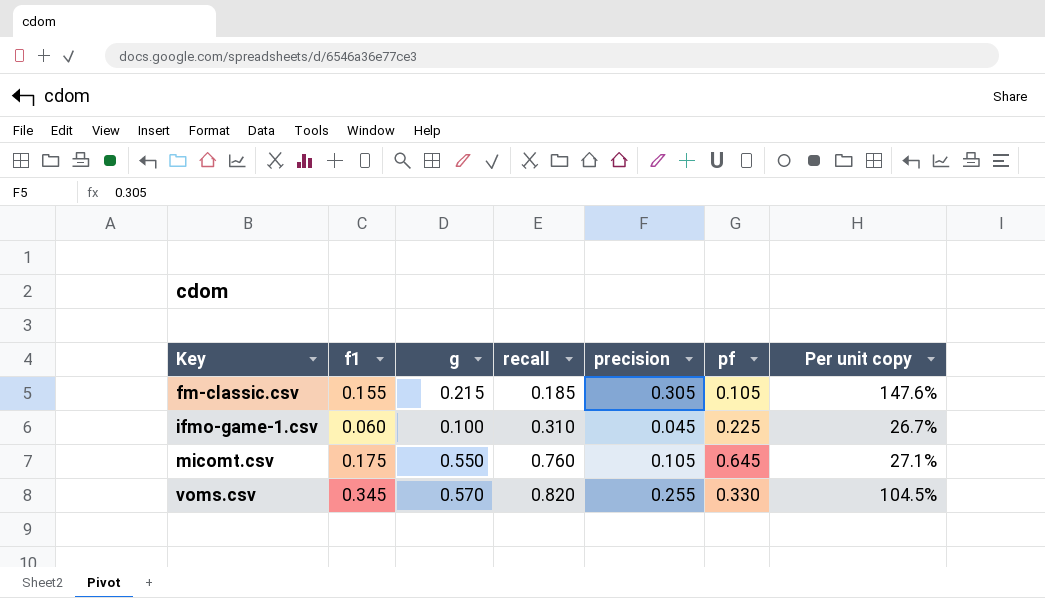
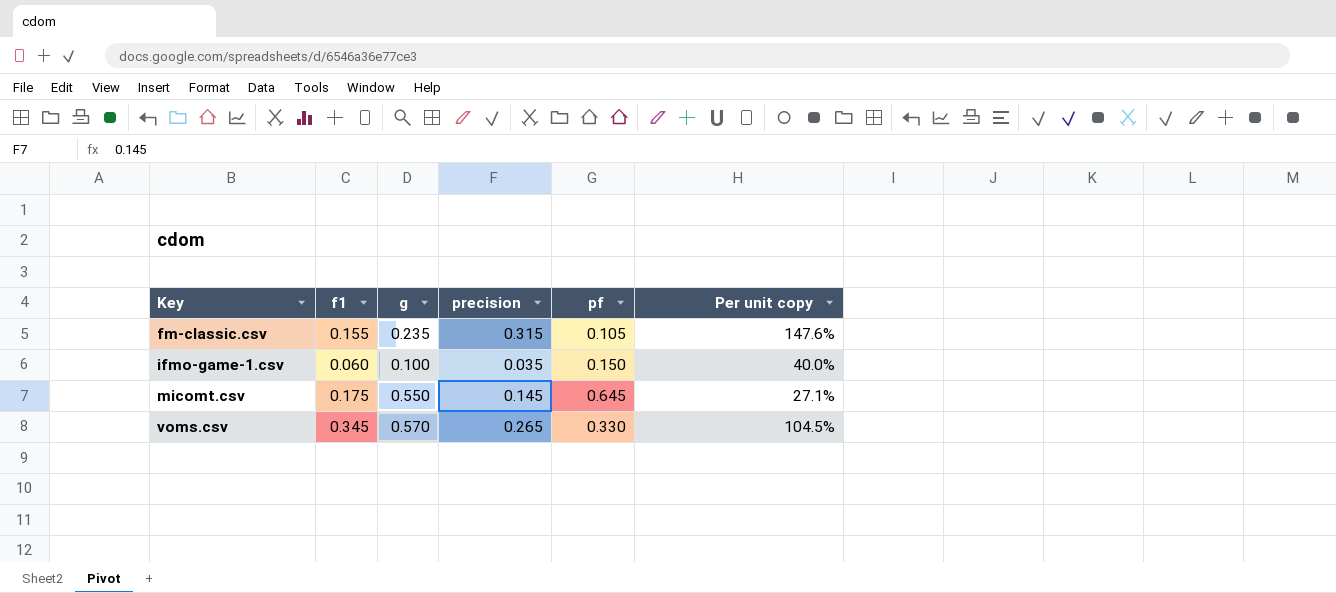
column recall | position: 4 -> none
fm-classic.csv | g: 0.215 -> 0.235
fm-classic.csv | precision: 0.305 -> 0.315
ifmo-game-1.csv | precision: 0.045 -> 0.035
ifmo-game-1.csv | pf: 0.225 -> 0.150
ifmo-game-1.csv | Per unit copy: 26.7% -> 40.0%
micomt.csv | precision: 0.105 -> 0.145
voms.csv | precision: 0.255 -> 0.265

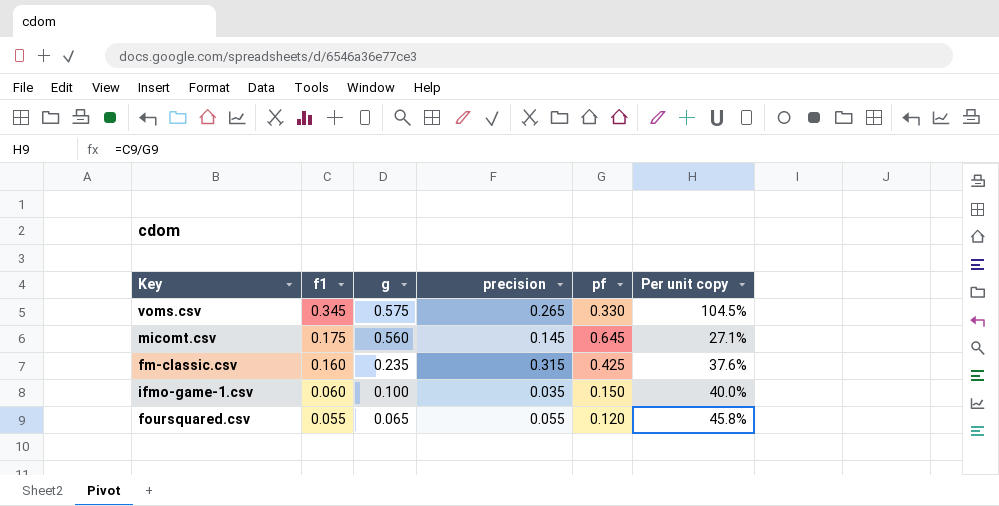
row order: Key ascending -> f1 descending
voms.csv | g: 0.570 -> 0.575
micomt.csv | g: 0.550 -> 0.560
fm-classic.csv | f1: 0.155 -> 0.160
fm-classic.csv | pf: 0.105 -> 0.425
fm-classic.csv | Per unit copy: 147.6% -> 37.6%
row foursquared.csv: none -> 0.055 | 0.065 | 0.055 | 0.120 | 45.8%

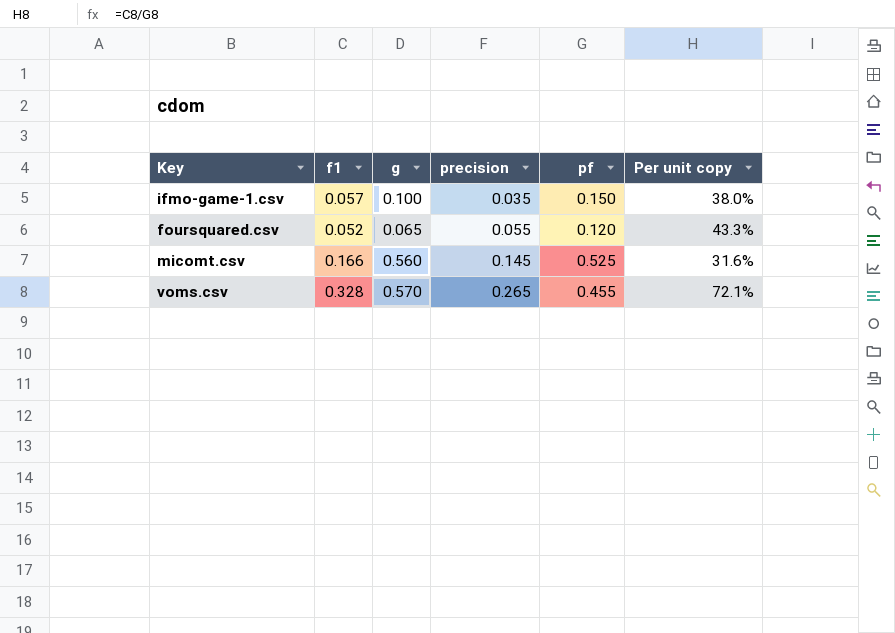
row order: f1 descending -> precision ascending
row fm-classic.csv: 0.160 | 0.235 | 0.315 | 0.425 | 37.6% -> none
ifmo-game-1.csv | f1: 0.060 -> 0.057
ifmo-game-1.csv | Per unit copy: 40.0% -> 38.0%
foursquared.csv | f1: 0.055 -> 0.052
foursquared.csv | Per unit copy: 45.8% -> 43.3%
micomt.csv | f1: 0.175 -> 0.166
micomt.csv | pf: 0.645 -> 0.525
micomt.csv | Per unit copy: 27.1% -> 31.6%
voms.csv | f1: 0.345 -> 0.328
voms.csv | g: 0.575 -> 0.570
voms.csv | pf: 0.330 -> 0.455
voms.csv | Per unit copy: 104.5% -> 72.1%

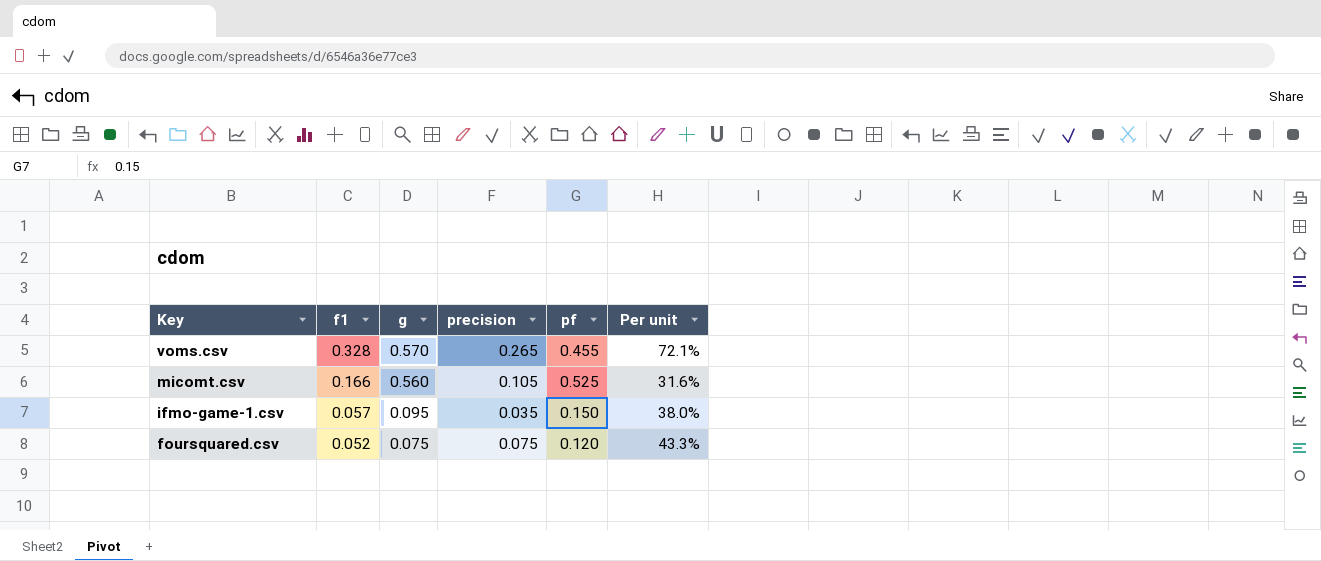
row order: precision ascending -> Key descending
column name: Per unit copy -> Per unit
micomt.csv | precision: 0.145 -> 0.105
ifmo-game-1.csv | g: 0.100 -> 0.095
foursquared.csv | g: 0.065 -> 0.075
foursquared.csv | precision: 0.055 -> 0.075

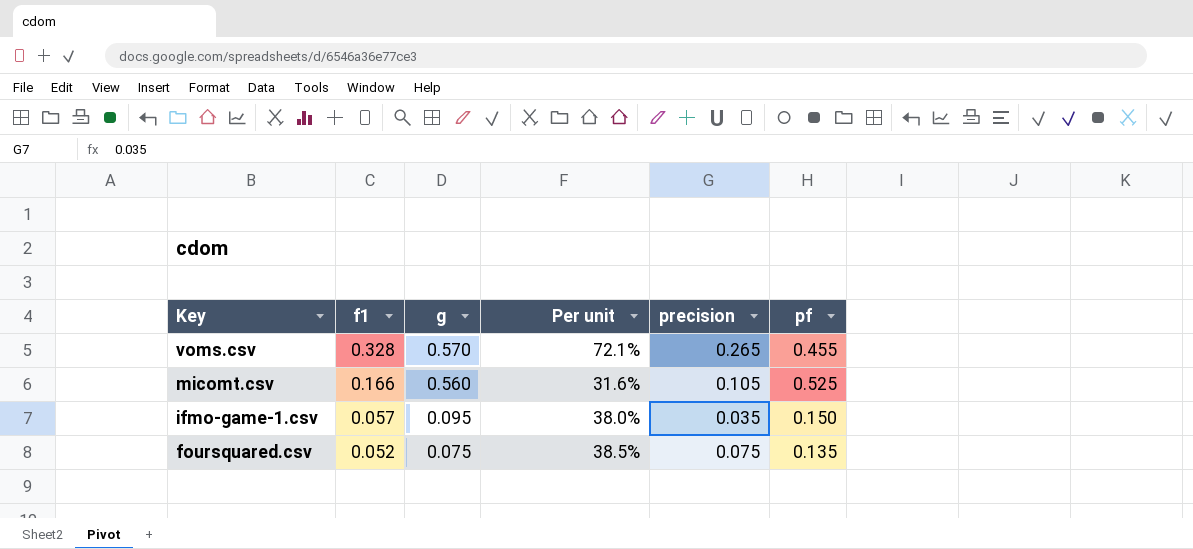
column Per unit | position: 6 -> 4
foursquared.csv | Per unit: 43.3% -> 38.5%
foursquared.csv | pf: 0.120 -> 0.135

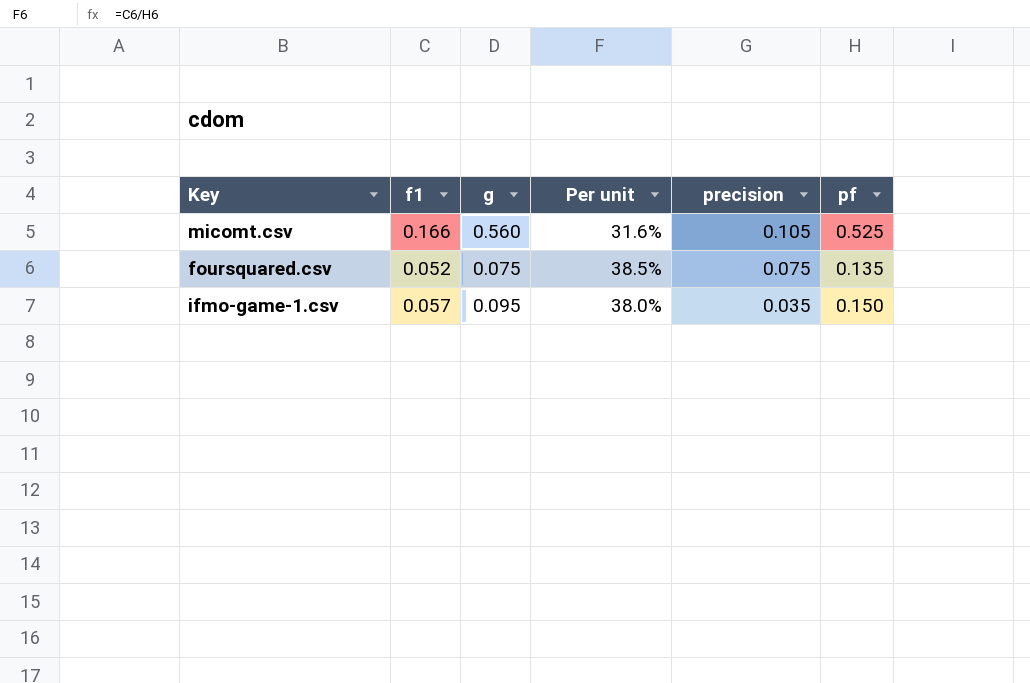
row order: Key descending -> precision descending
row voms.csv: 0.328 | 0.570 | 72.1% | 0.265 | 0.455 -> none

